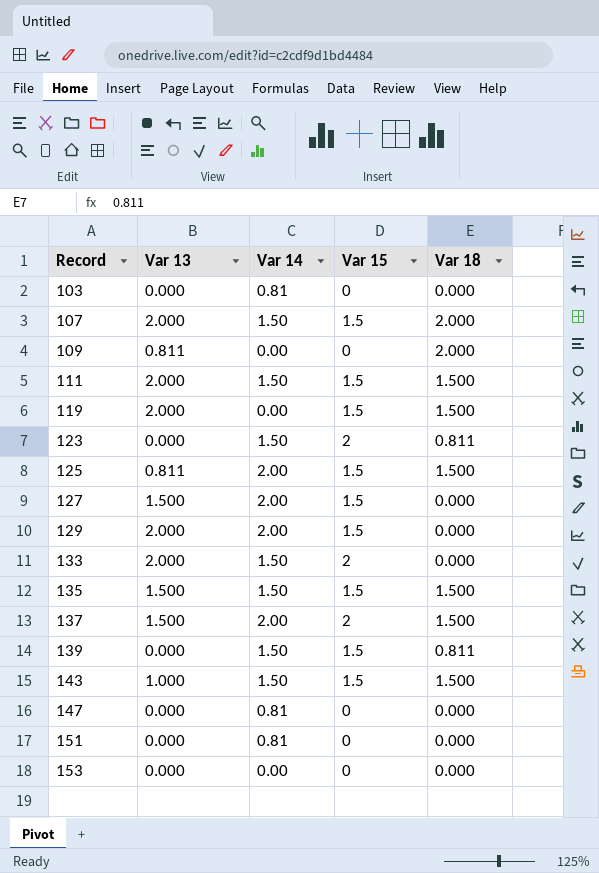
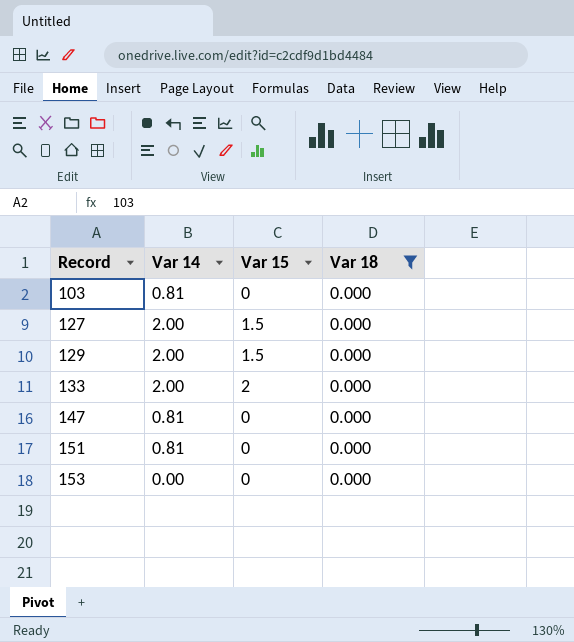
filter: none -> Var 18 = 0.000
column Var 13 | position: 2 -> none
133 | Var 14: 1.50 -> 2.00

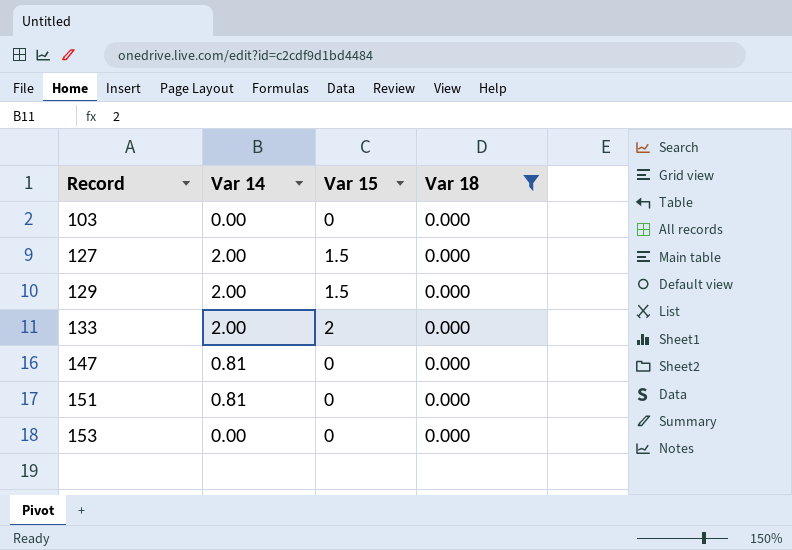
103 | Var 14: 0.81 -> 0.00

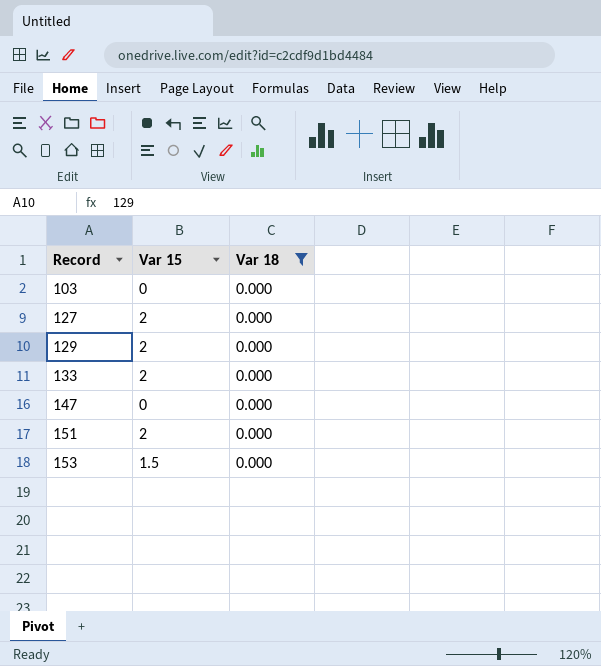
column Var 14 | position: 2 -> none
127 | Var 15: 1.5 -> 2
129 | Var 15: 1.5 -> 2
151 | Var 15: 0 -> 2
153 | Var 15: 0 -> 1.5

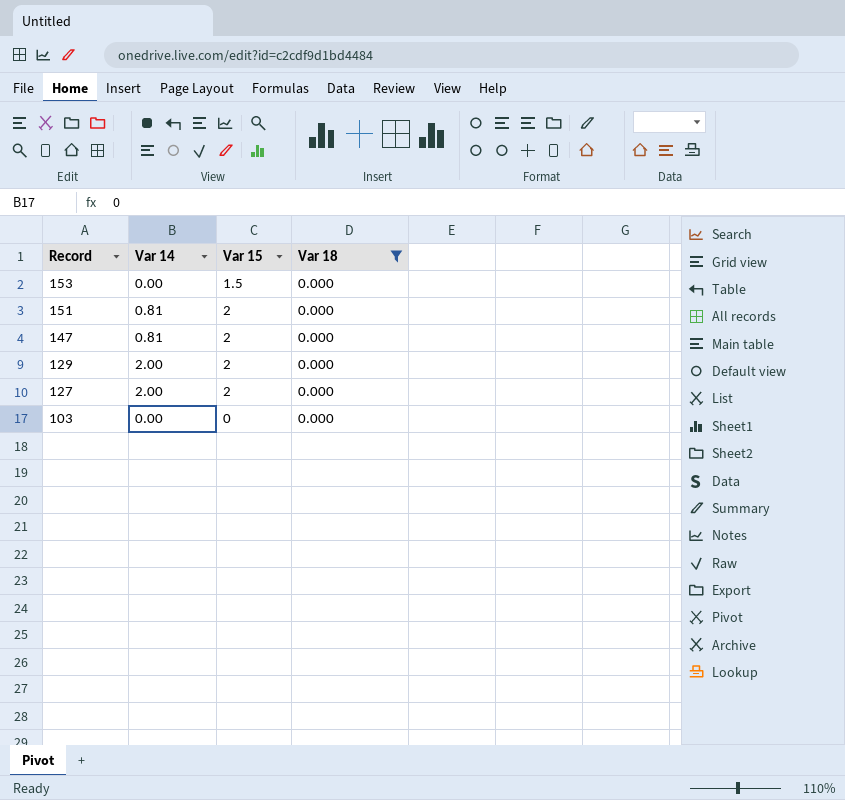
row order: Record ascending -> Record descending
column Var 14 | position: none -> 2
row 133: 2 | 0.000 -> none
147 | Var 15: 0 -> 2

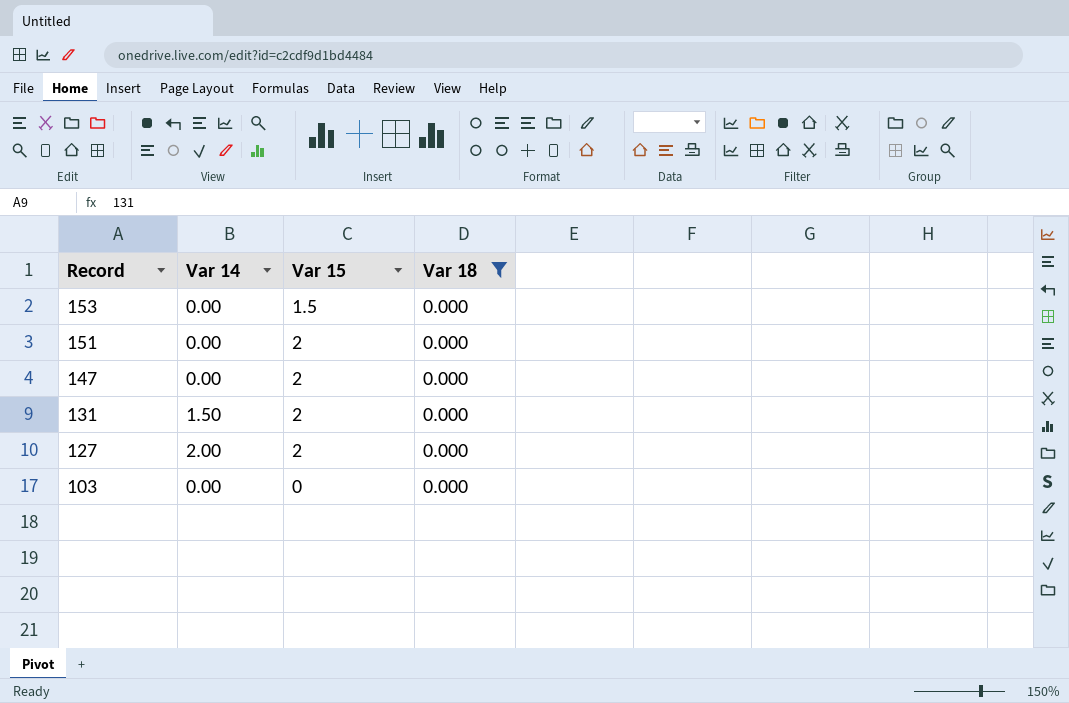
row 129: 2.00 | 2 | 0.000 -> none
151 | Var 14: 0.81 -> 0.00
147 | Var 14: 0.81 -> 0.00
row 131: none -> 1.50 | 2 | 0.000

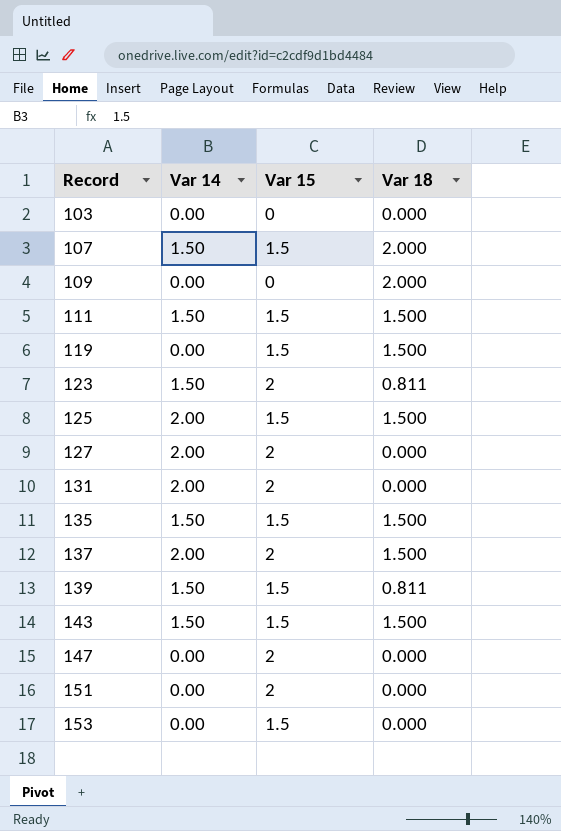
filter: Var 18 = 0.000 -> none
row order: Record descending -> Record ascending
131 | Var 14: 1.50 -> 2.00

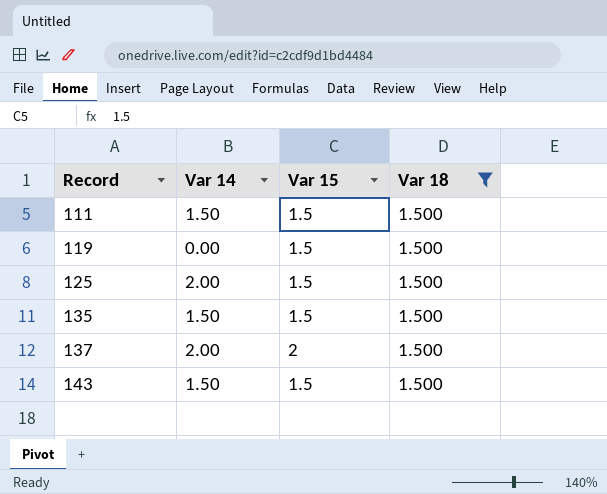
filter: none -> Var 18 = 1.500

